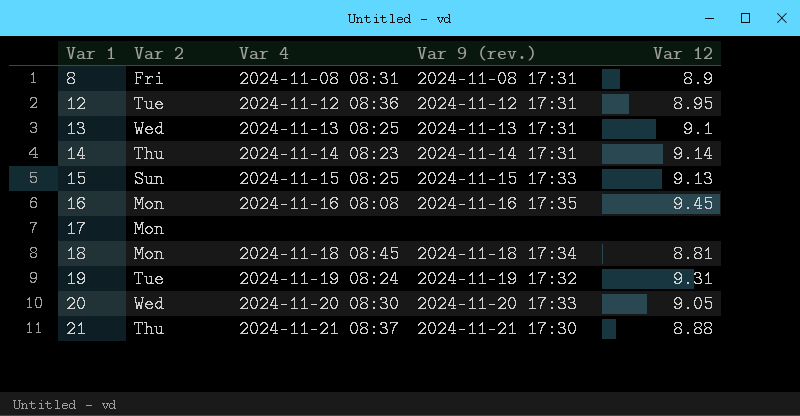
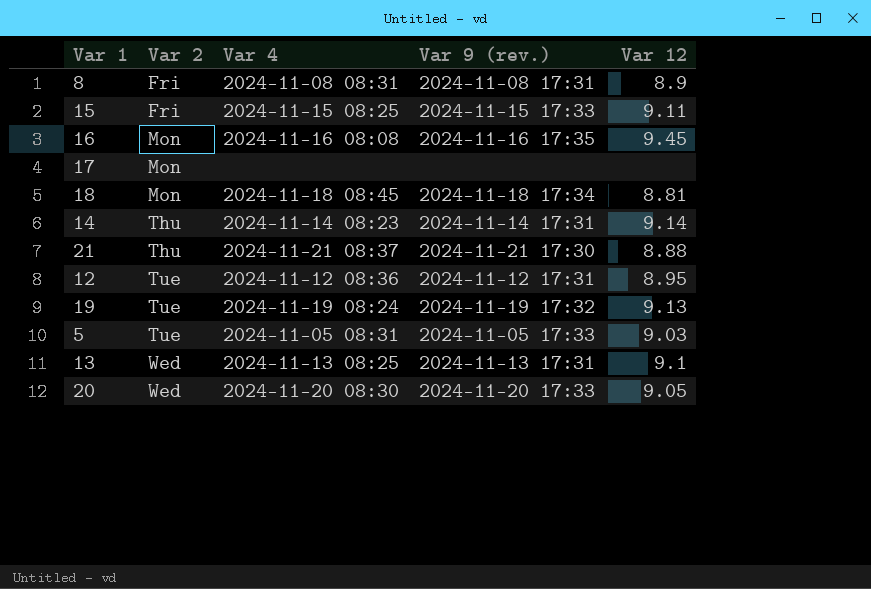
row order: Var 1 ascending -> Var 2 ascending
15 | Var 2: Sun -> Fri
15 | Var 12: 9.13 -> 9.11
19 | Var 12: 9.31 -> 9.13
row 5: none -> Tue | 2024-11-05 08:31 | 2024-11-05 17:33 | 9.03

